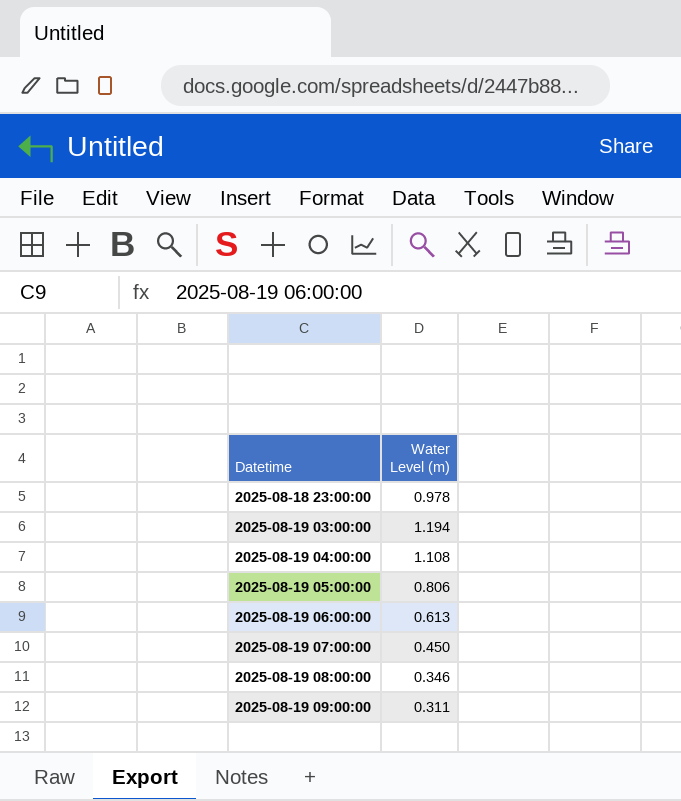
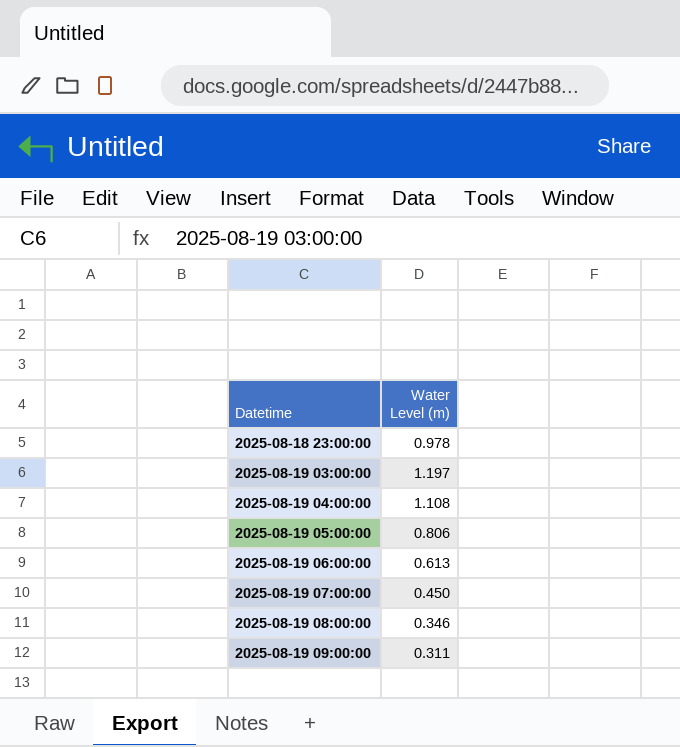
2025-08-19 03:00:00 | Water Level (m): 1.194 -> 1.197

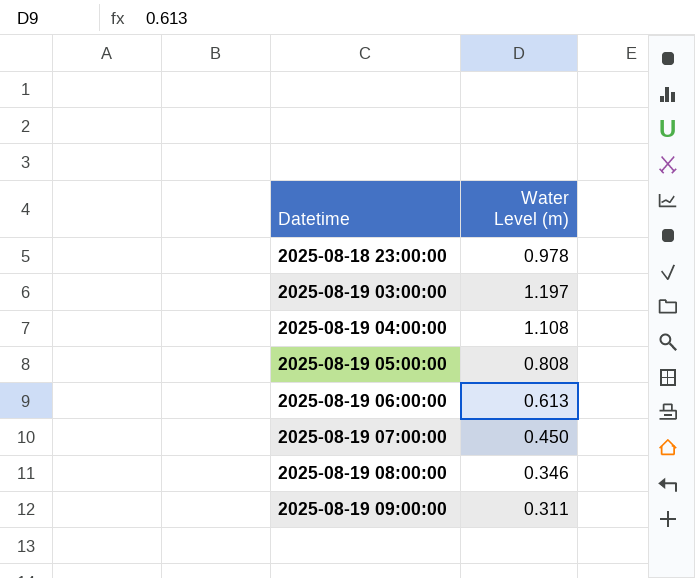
2025-08-19 05:00:00 | Water Level (m): 0.806 -> 0.808

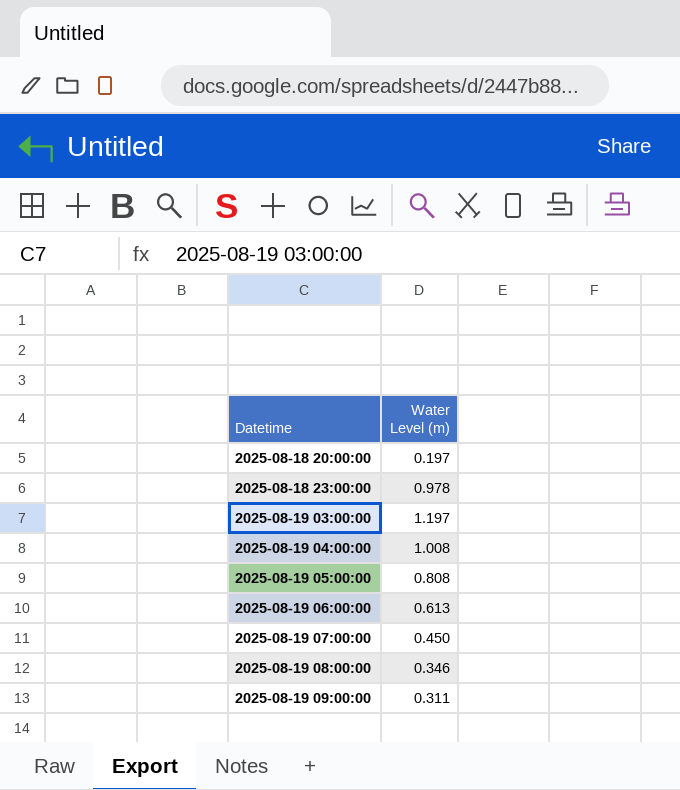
row 2025-08-18 20:00:00: none -> 0.197
2025-08-19 04:00:00 | Water Level (m): 1.108 -> 1.008

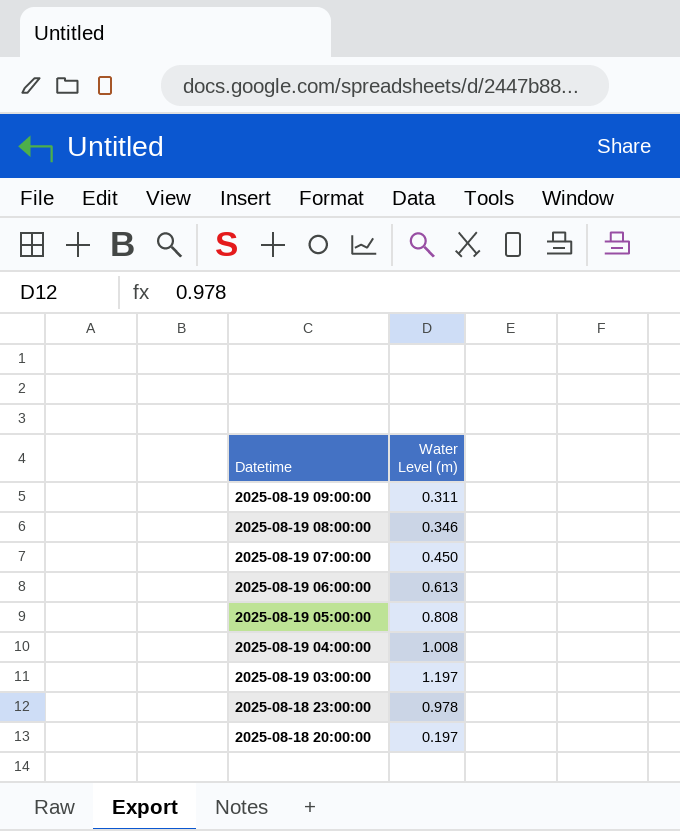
row order: Datetime ascending -> Datetime descending

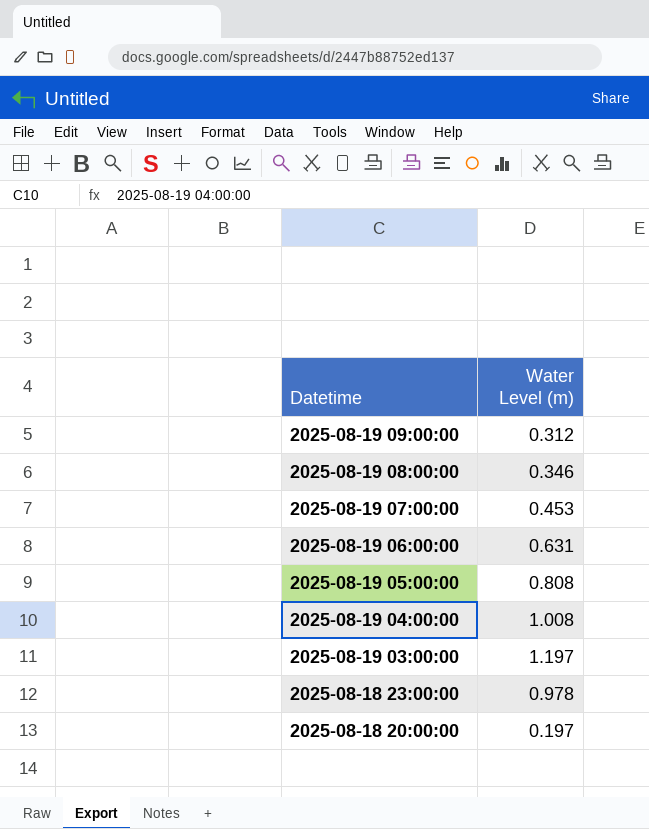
2025-08-19 09:00:00 | Water Level (m): 0.311 -> 0.312
2025-08-19 07:00:00 | Water Level (m): 0.450 -> 0.453
2025-08-19 06:00:00 | Water Level (m): 0.613 -> 0.631

